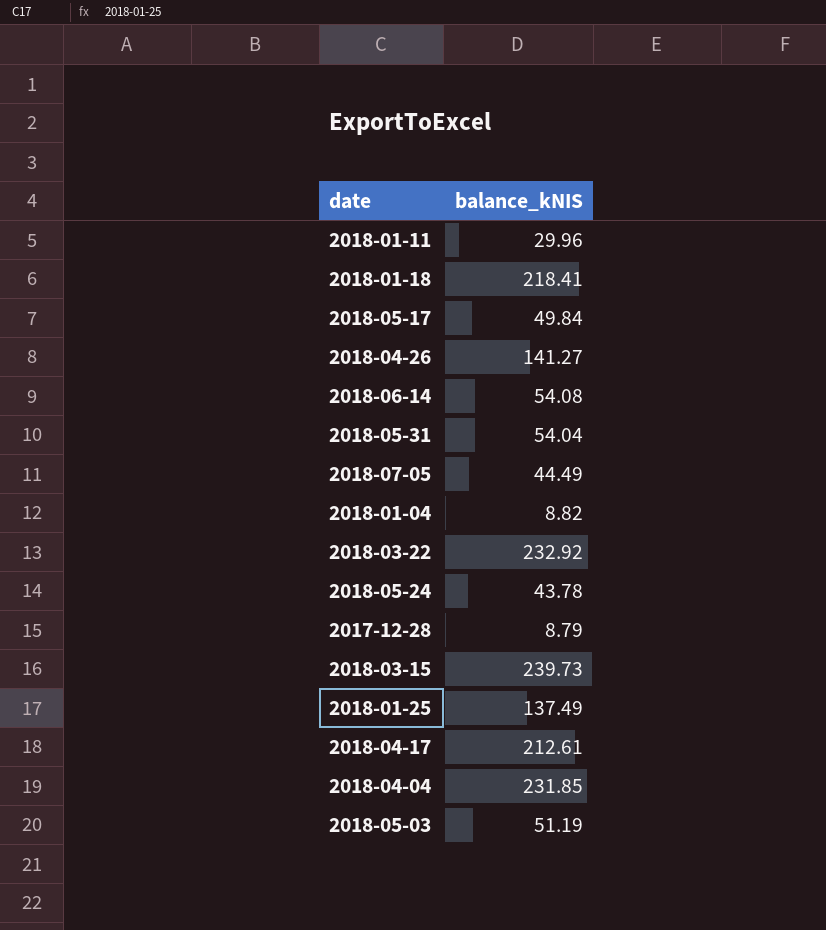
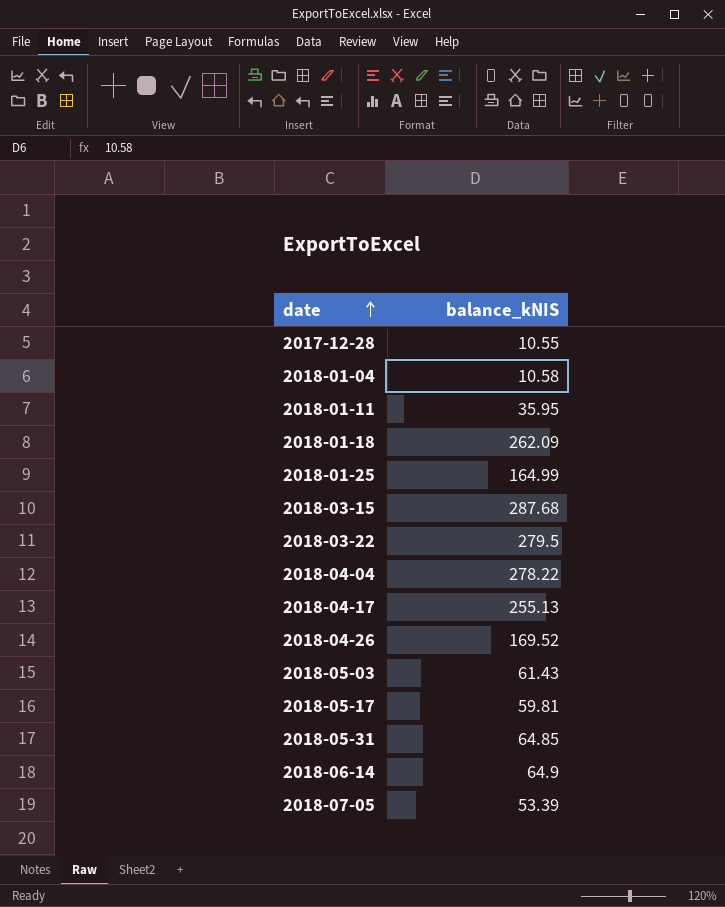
row order: none -> date ascending
row 2018-05-24: 43.78 -> none
2017-12-28 | balance_kNIS: 8.79 -> 10.55
2018-01-04 | balance_kNIS: 8.82 -> 10.58
2018-01-11 | balance_kNIS: 29.96 -> 35.95
2018-01-18 | balance_kNIS: 218.41 -> 262.09
2018-01-25 | balance_kNIS: 137.49 -> 164.99
2018-03-15 | balance_kNIS: 239.73 -> 287.68
2018-03-22 | balance_kNIS: 232.92 -> 279.5
2018-04-04 | balance_kNIS: 231.85 -> 278.22
2018-04-17 | balance_kNIS: 212.61 -> 255.13
2018-04-26 | balance_kNIS: 141.27 -> 169.52
2018-05-03 | balance_kNIS: 51.19 -> 61.43
2018-05-17 | balance_kNIS: 49.84 -> 59.81
2018-05-31 | balance_kNIS: 54.04 -> 64.85
2018-06-14 | balance_kNIS: 54.08 -> 64.9
2018-07-05 | balance_kNIS: 44.49 -> 53.39

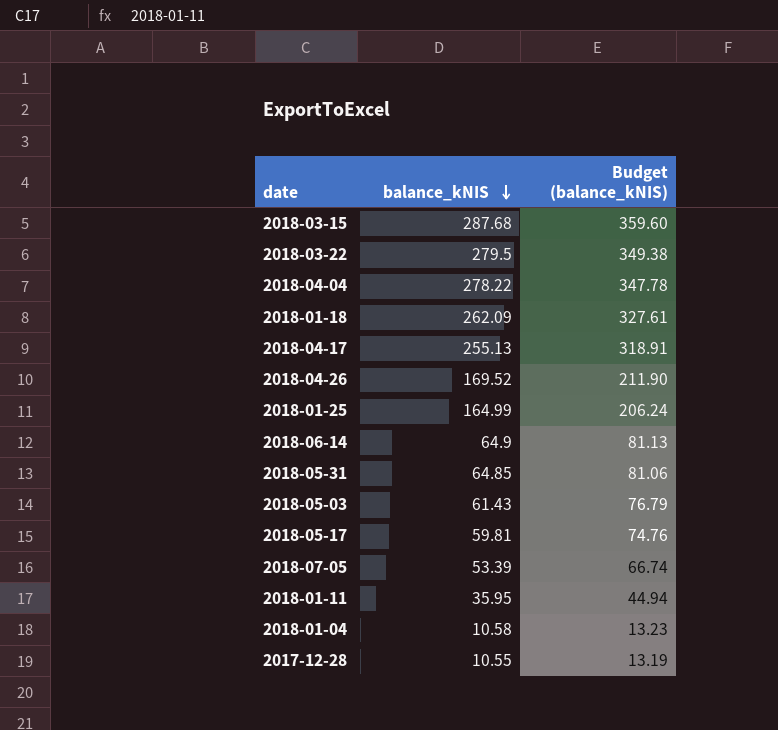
row order: date ascending -> balance_kNIS descending
column Budget (balance_kNIS) | formula: none -> [balance_kNIS] * 1.25

